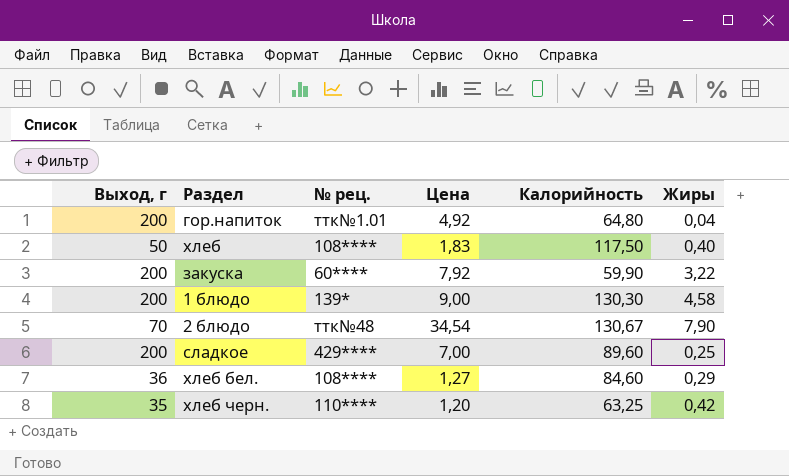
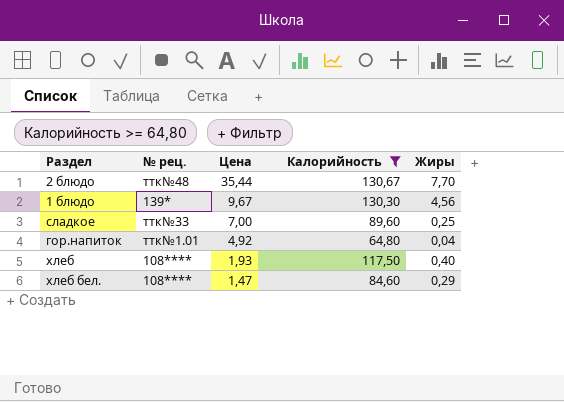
filter: none -> Калорийность >= 64,80
row order: none -> Цена descending
column Выход, г | position: 1 -> none
2 блюдо | Цена: 34,54 -> 35,44
2 блюдо | Жиры: 7,90 -> 7,70
1 блюдо | Цена: 9,00 -> 9,67
1 блюдо | Жиры: 4,58 -> 4,56
сладкое | № рец.: 429**** -> ттк№33
хлеб | Цена: 1,83 -> 1,93
хлеб бел. | Цена: 1,27 -> 1,47

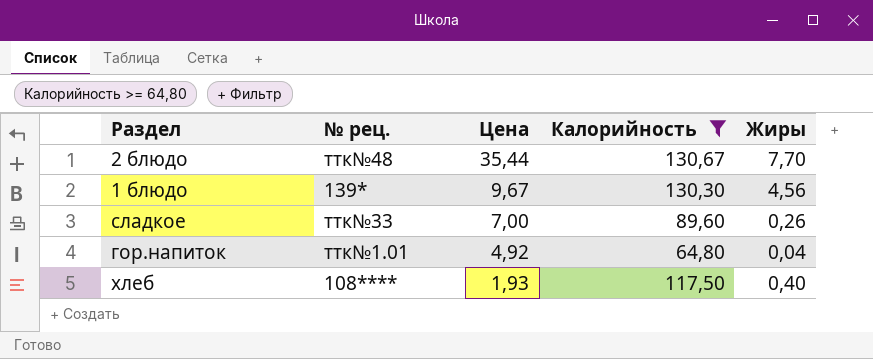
row хлеб бел.: 108**** | 1,47 | 84,60 | 0,29 -> none
сладкое | Жиры: 0,25 -> 0,26

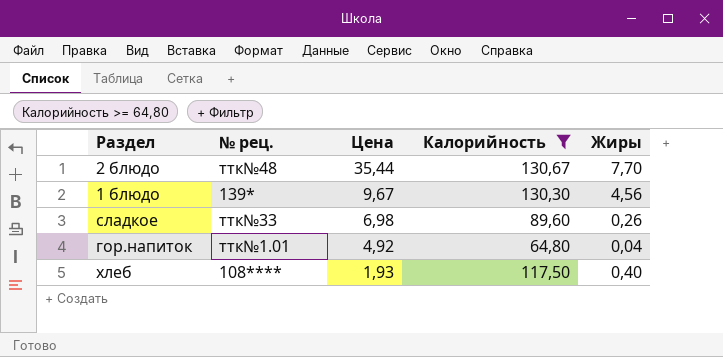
сладкое | Цена: 7,00 -> 6,98

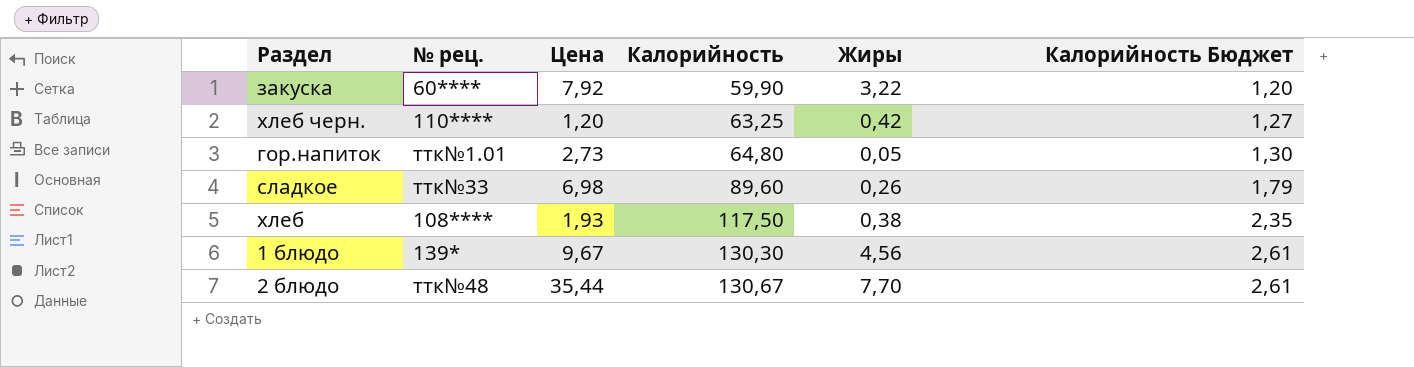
filter: Калорийность >= 64,80 -> none
row order: Цена descending -> Калорийность ascending
column Калорийность Бюджет | formula: none -> [Калорийность] * 0,02
гор.напиток | Цена: 4,92 -> 2,73
гор.напиток | Жиры: 0,04 -> 0,05
хлеб | Жиры: 0,40 -> 0,38

